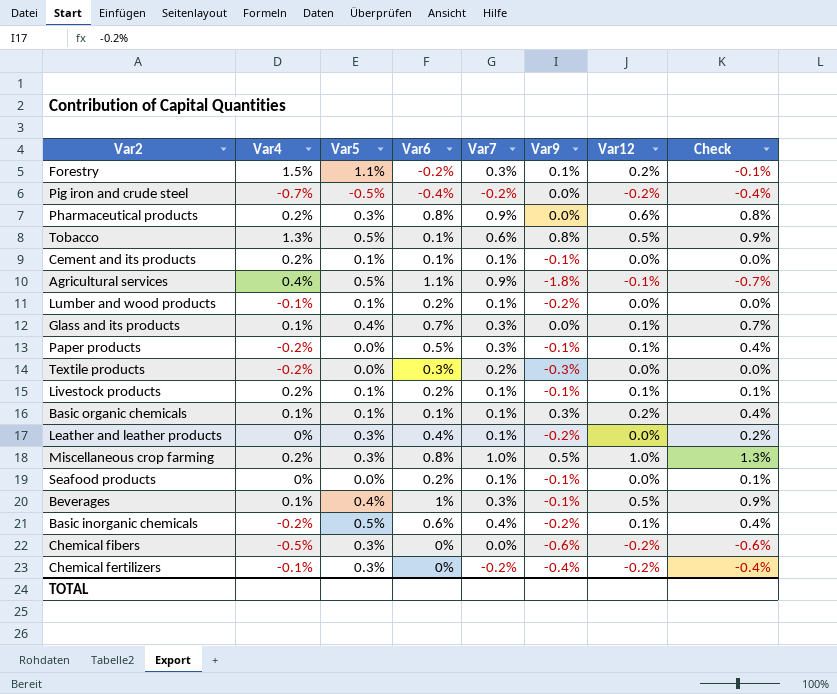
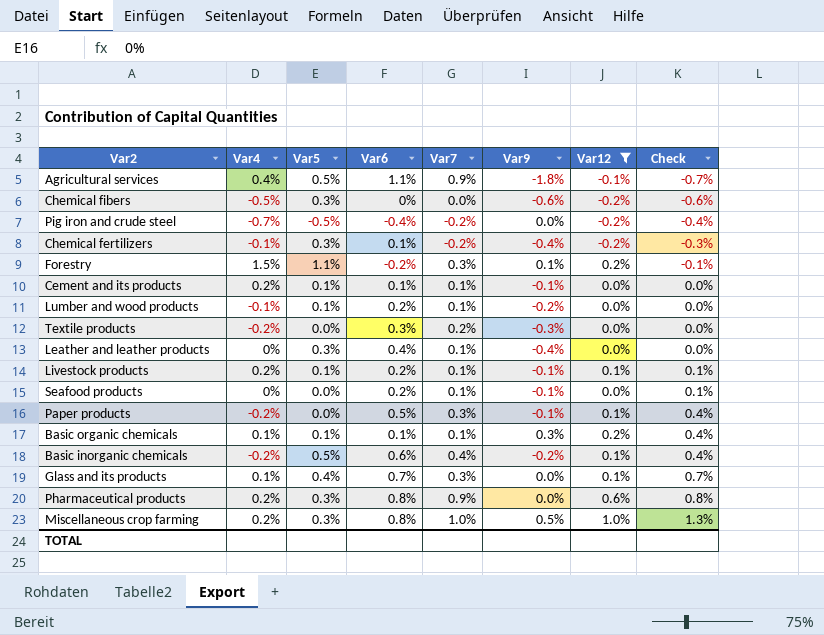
filter: none -> Var12 != 0.5%
row order: none -> Check ascending
Chemical fertilizers | Var6: 0% -> 0.1%
Chemical fertilizers | Check: -0.4% -> -0.3%
Leather and leather products | Var9: -0.2% -> -0.4%
Leather and leather products | Check: 0.2% -> 0.0%

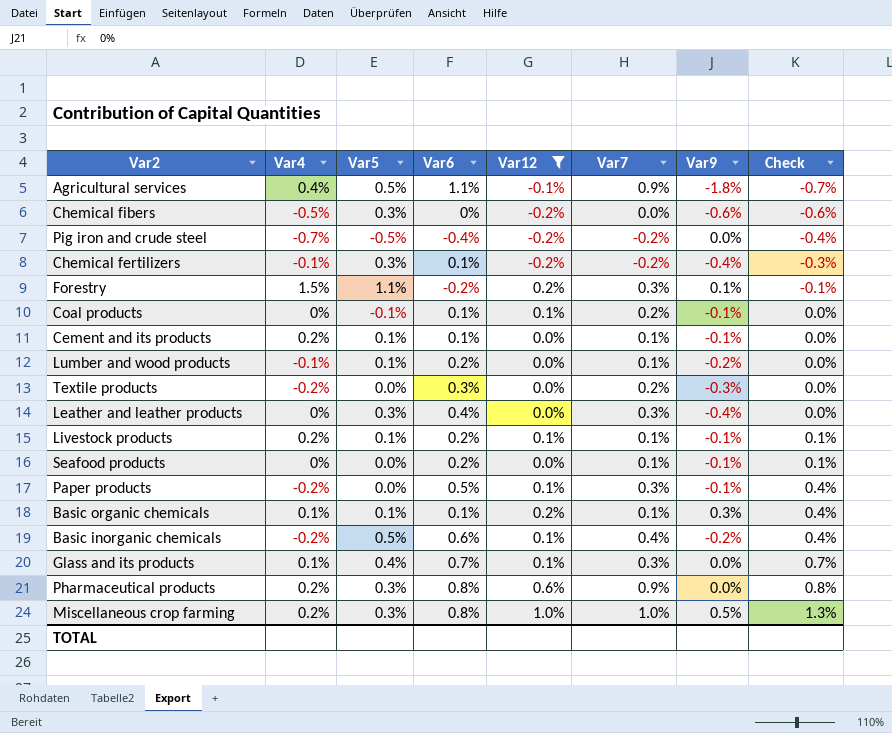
column Var12 | position: 7 -> 5
row Coal products: none -> 0% | -0.1% | 0.1% | 0.1% | 0.2% | -0.1% | 0.0%
Leather and leather products | Var7: 0.1% -> 0.3%

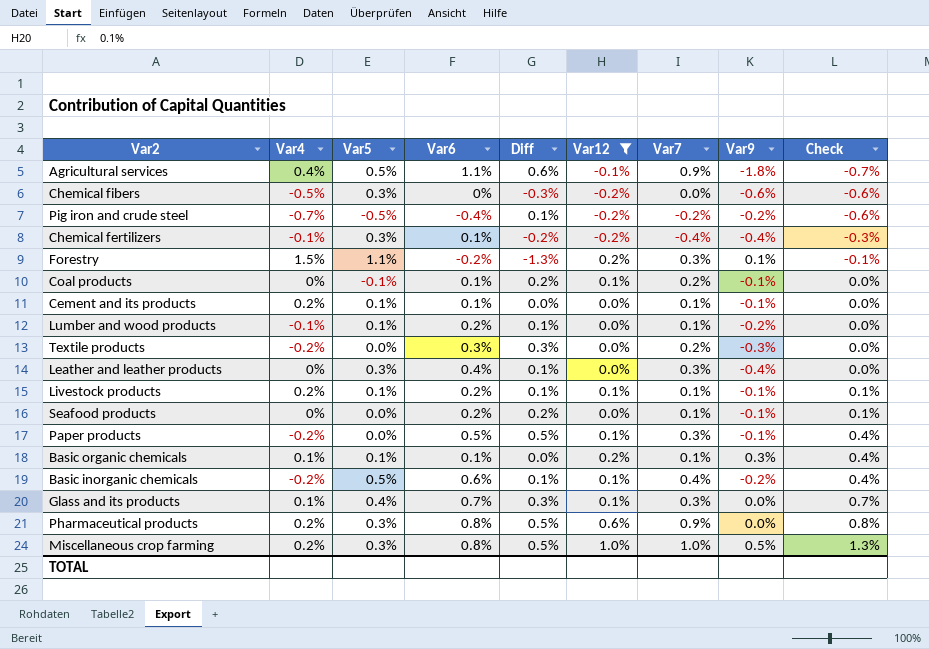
column Diff | formula: none -> [Var6] - [Var5]
Pig iron and crude steel | Var9: 0.0% -> -0.2%
Pig iron and crude steel | Check: -0.4% -> -0.6%
Chemical fertilizers | Var7: -0.2% -> -0.4%

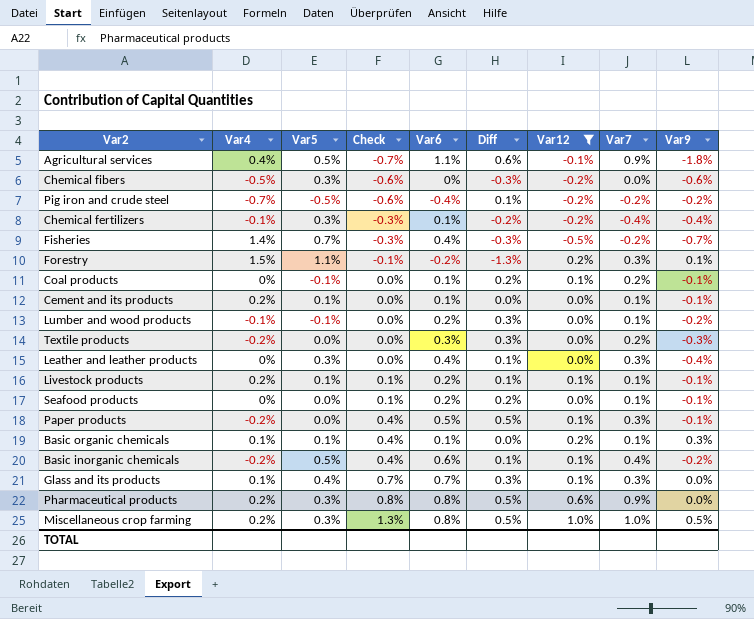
column Check | position: 9 -> 4
row Fisheries: none -> 1.4% | 0.7% | -0.3% | 0.4% | -0.3% | -0.5% | -0.2% | -0.7%
Lumber and wood products | Var5: 0.1% -> -0.1%
Lumber and wood products | Diff: 0.1% -> 0.3%

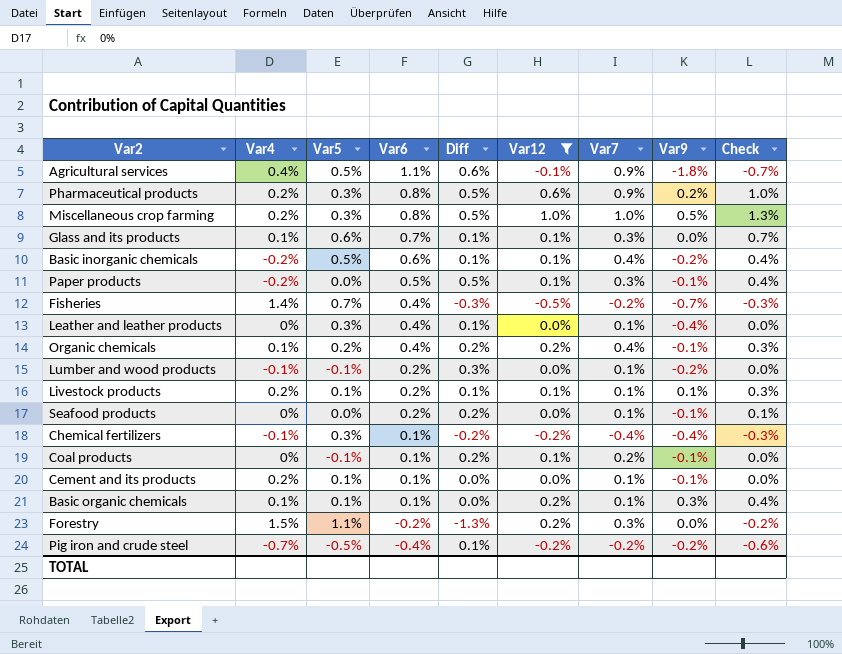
row order: Check ascending -> Var6 descending
column Check | position: 4 -> 9
row Chemical fibers: -0.5% | 0.3% | -0.6% | 0% | -0.3% | -0.2% | 0.0% | -0.6% -> none
row Textile products: -0.2% | 0.0% | 0.0% | 0.3% | 0.3% | 0.0% | 0.2% | -0.3% -> none
Pharmaceutical products | Var9: 0.0% -> 0.2%
Pharmaceutical products | Check: 0.8% -> 1.0%
Glass and its products | Var5: 0.4% -> 0.6%
Glass and its products | Diff: 0.3% -> 0.1%
Leather and leather products | Var7: 0.3% -> 0.1%
row Organic chemicals: none -> 0.1% | 0.2% | 0.4% | 0.2% | 0.2% | 0.4% | -0.1% | 0.3%
Livestock products | Var9: -0.1% -> 0.1%
Livestock products | Check: 0.1% -> 0.3%
Forestry | Var9: 0.1% -> 0.0%
Forestry | Check: -0.1% -> -0.2%

